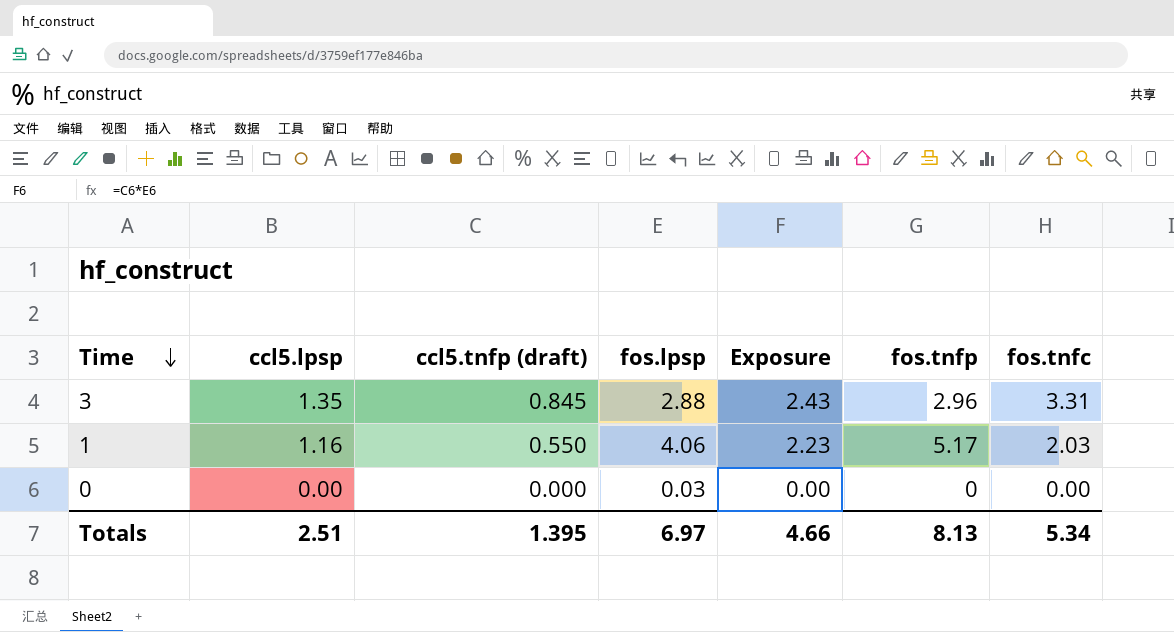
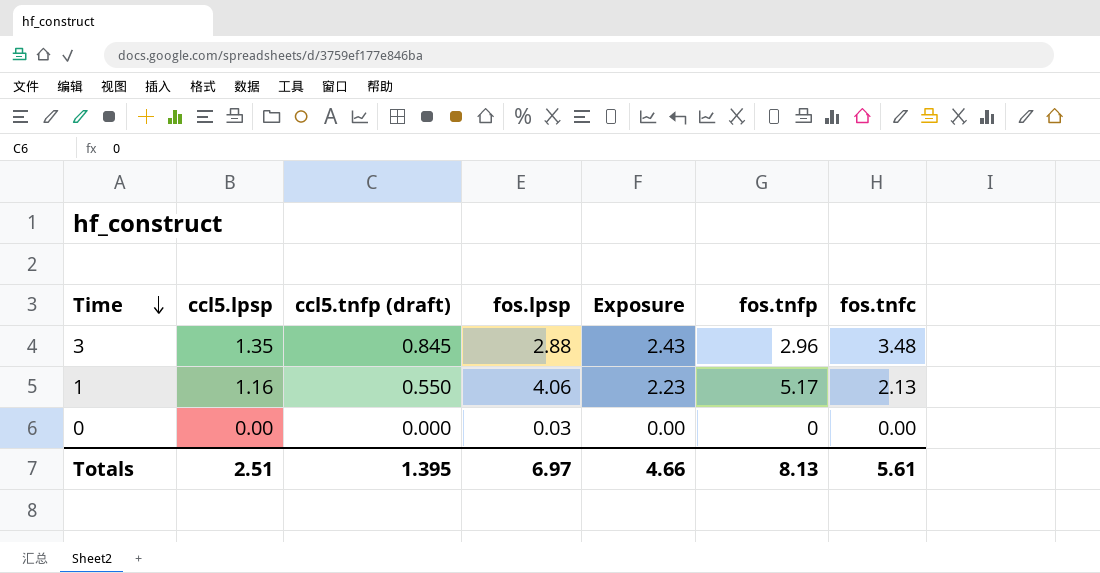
3 | fos.tnfc: 3.31 -> 3.48
1 | fos.tnfc: 2.03 -> 2.13
Totals | fos.tnfc: 5.34 -> 5.61

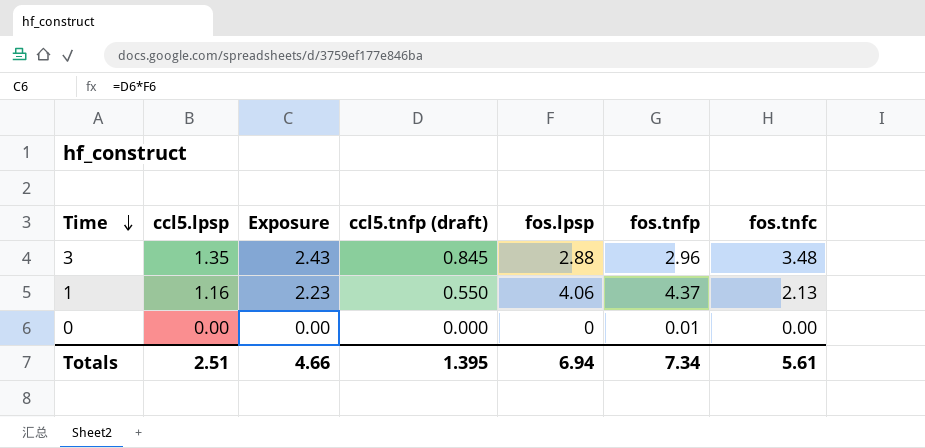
column Exposure | position: 5 -> 3
1 | fos.tnfp: 5.17 -> 4.37
0 | fos.lpsp: 0.03 -> 0
0 | fos.tnfp: 0 -> 0.01
Totals | fos.lpsp: 6.97 -> 6.94
Totals | fos.tnfp: 8.13 -> 7.34

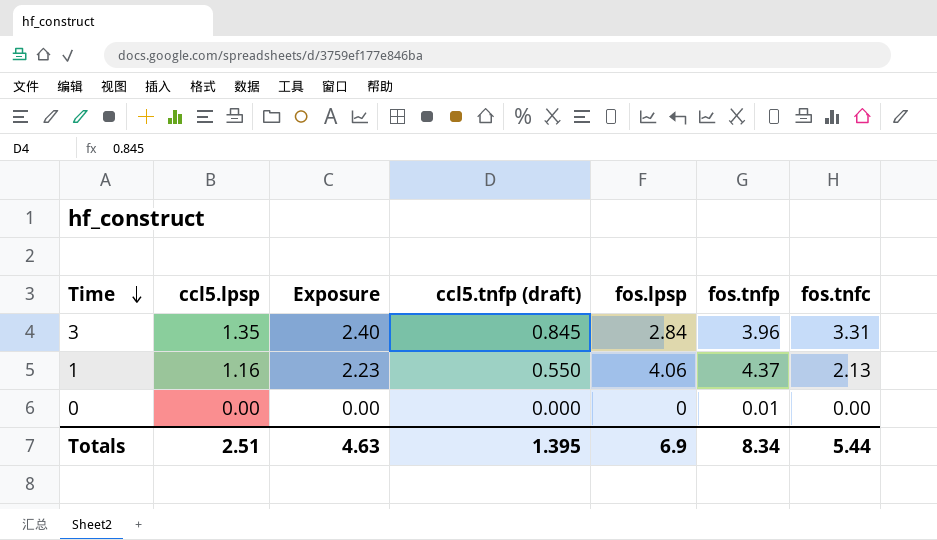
3 | Exposure: 2.43 -> 2.40
3 | fos.lpsp: 2.88 -> 2.84
3 | fos.tnfp: 2.96 -> 3.96
3 | fos.tnfc: 3.48 -> 3.31
Totals | Exposure: 4.66 -> 4.63
Totals | fos.lpsp: 6.94 -> 6.9
Totals | fos.tnfp: 7.34 -> 8.34
Totals | fos.tnfc: 5.61 -> 5.44

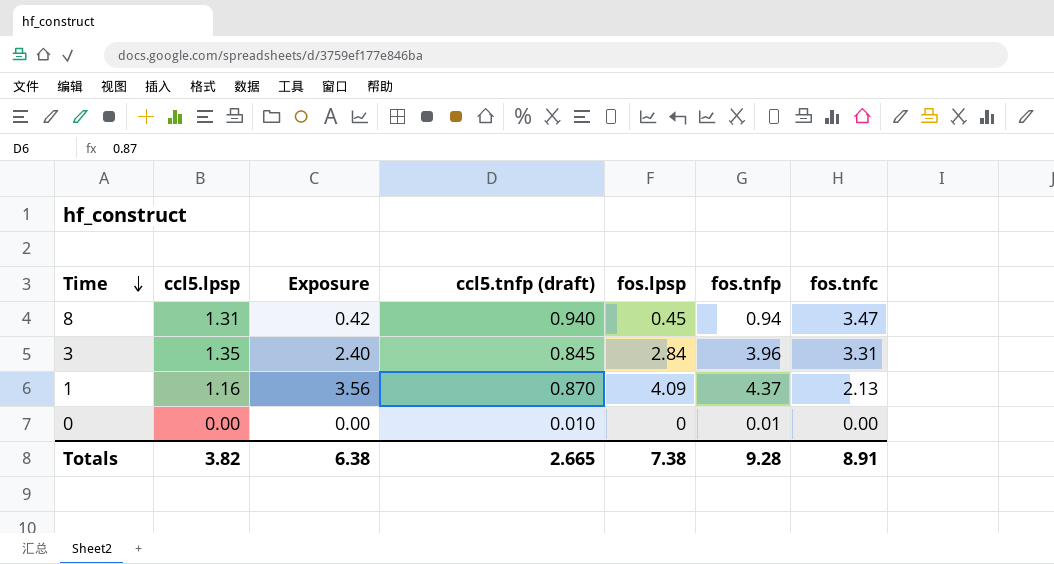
row 8: none -> 1.31 | 0.42 | 0.940 | 0.45 | 0.94 | 3.47
1 | Exposure: 2.23 -> 3.56
1 | ccl5.tnfp (draft): 0.550 -> 0.870
1 | fos.lpsp: 4.06 -> 4.09
0 | ccl5.tnfp (draft): 0.000 -> 0.010
Totals | ccl5.lpsp: 2.51 -> 3.82
Totals | Exposure: 4.63 -> 6.38
Totals | ccl5.tnfp (draft): 1.395 -> 2.665
Totals | fos.lpsp: 6.9 -> 7.38
Totals | fos.tnfp: 8.34 -> 9.28
Totals | fos.tnfc: 5.44 -> 8.91

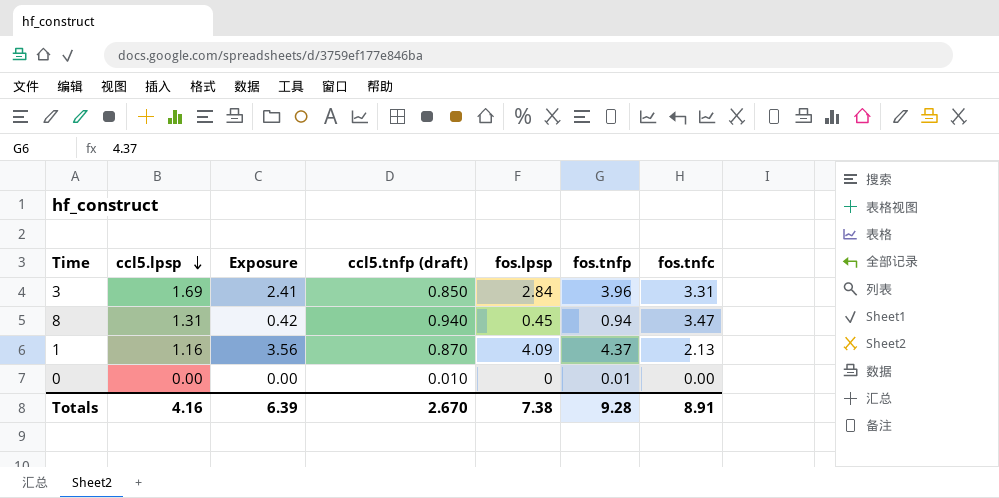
row order: Time descending -> ccl5.lpsp descending
3 | ccl5.lpsp: 1.35 -> 1.69
3 | Exposure: 2.40 -> 2.41
3 | ccl5.tnfp (draft): 0.845 -> 0.850
Totals | ccl5.lpsp: 3.82 -> 4.16
Totals | Exposure: 6.38 -> 6.39
Totals | ccl5.tnfp (draft): 2.665 -> 2.670

